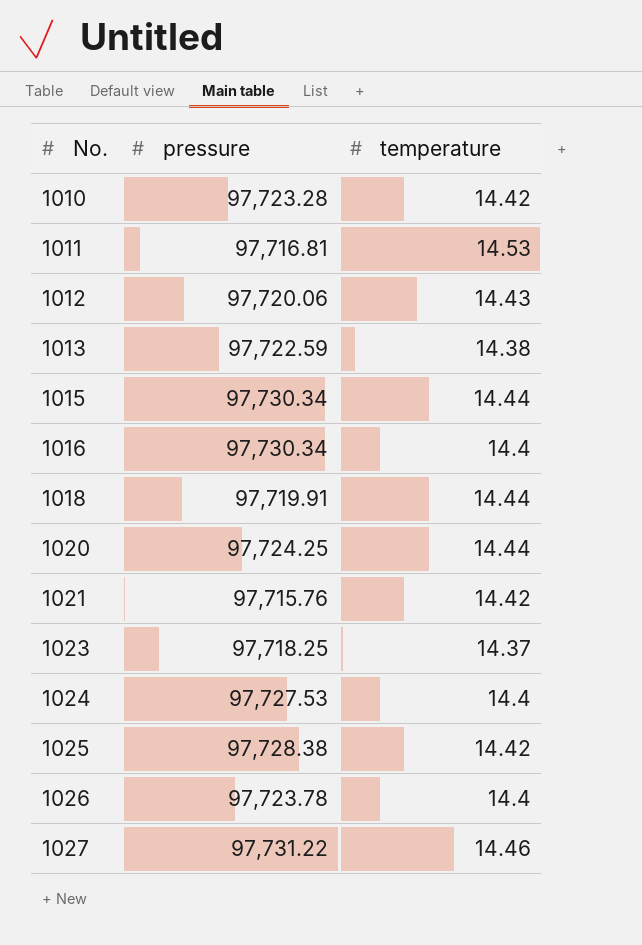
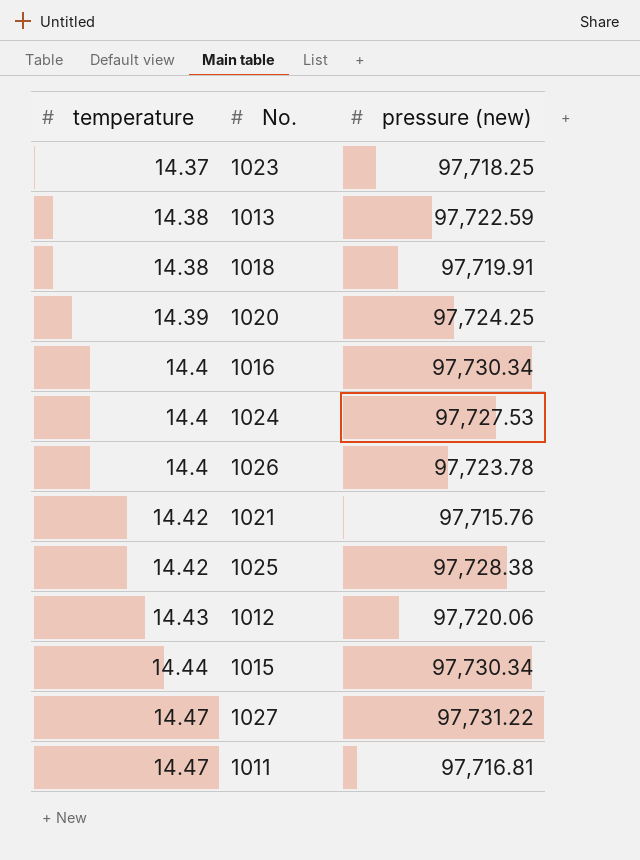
row order: No. ascending -> temperature ascending
column temperature | position: 3 -> 1
column name: pressure -> pressure (new)
row 1010: 97,723.28 | 14.42 -> none
1018 | temperature: 14.44 -> 14.38
1020 | temperature: 14.44 -> 14.39
1027 | temperature: 14.46 -> 14.47
1011 | temperature: 14.53 -> 14.47

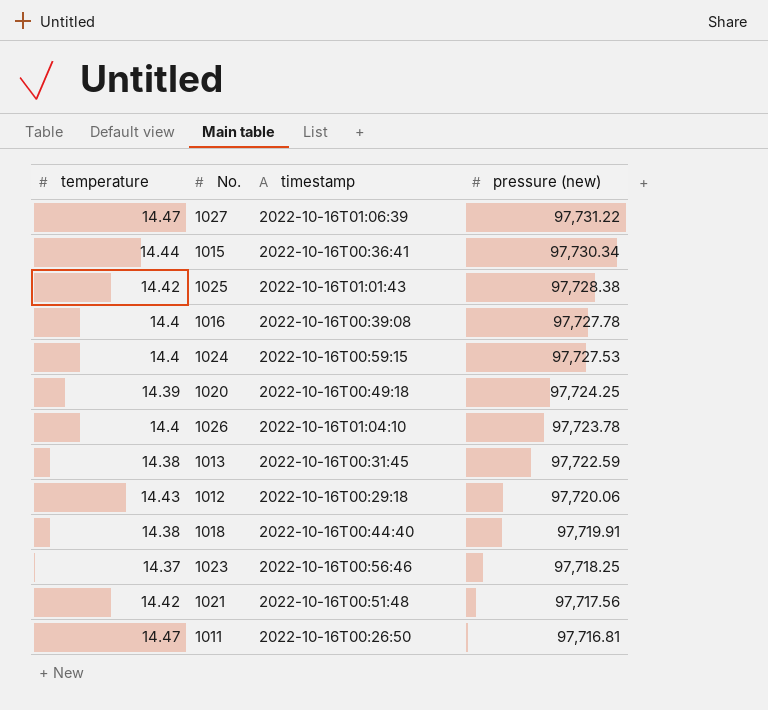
row order: temperature ascending -> pressure (new) descending
column timestamp | position: none -> 3
1016 | pressure (new): 97,730.34 -> 97,727.78
1021 | pressure (new): 97,715.76 -> 97,717.56

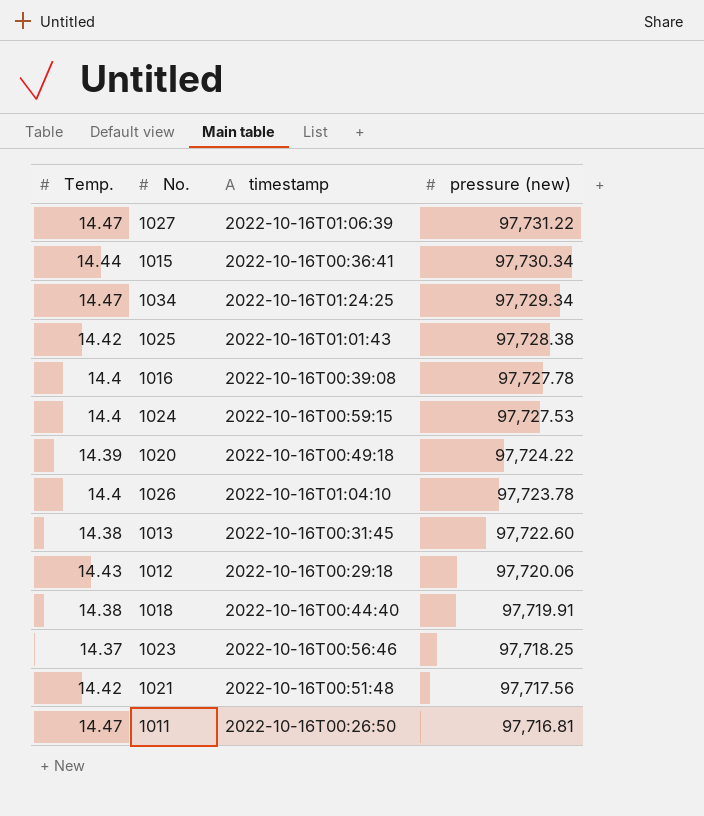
column name: temperature -> Temp.
row 1034: none -> 14.47 | 2022-10-16T01:24:25 | 97,729.34
1020 | pressure (new): 97,724.25 -> 97,724.22
1013 | pressure (new): 97,722.59 -> 97,722.60

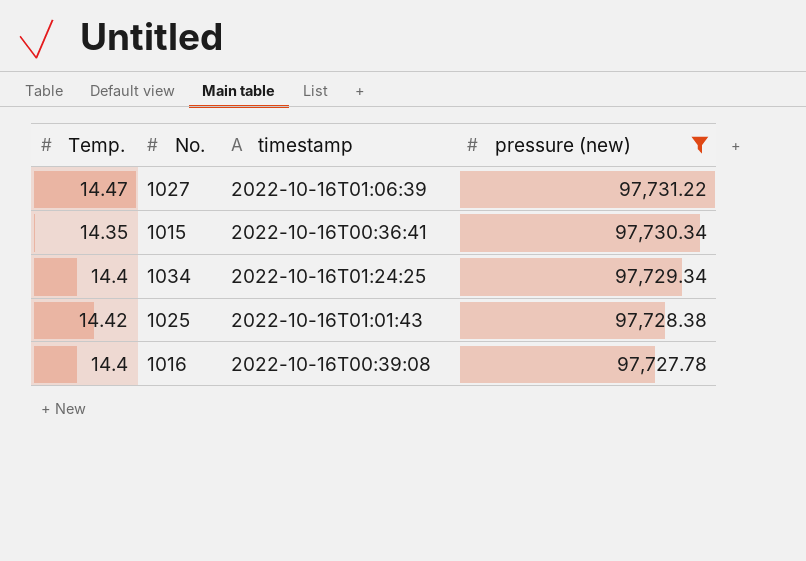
filter: none -> pressure (new) >= 97,727.78
1015 | Temp.: 14.44 -> 14.35
1034 | Temp.: 14.47 -> 14.4

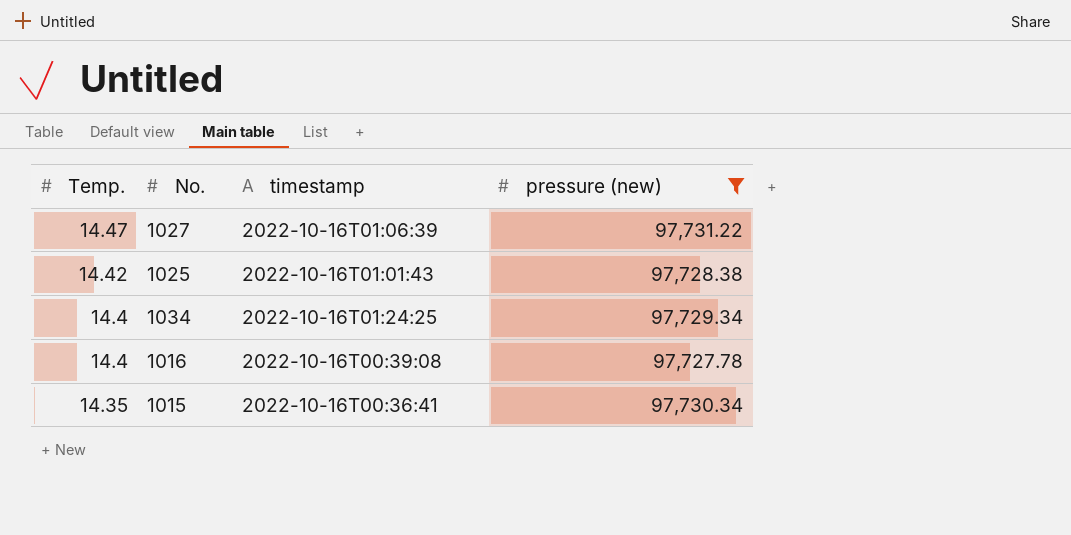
row order: pressure (new) descending -> Temp. descending

